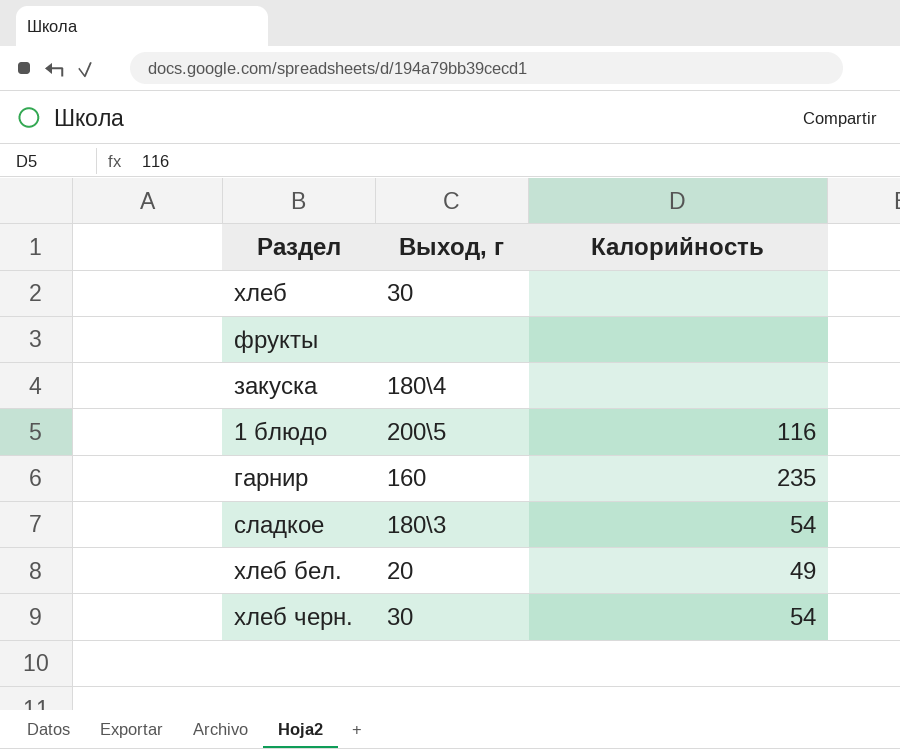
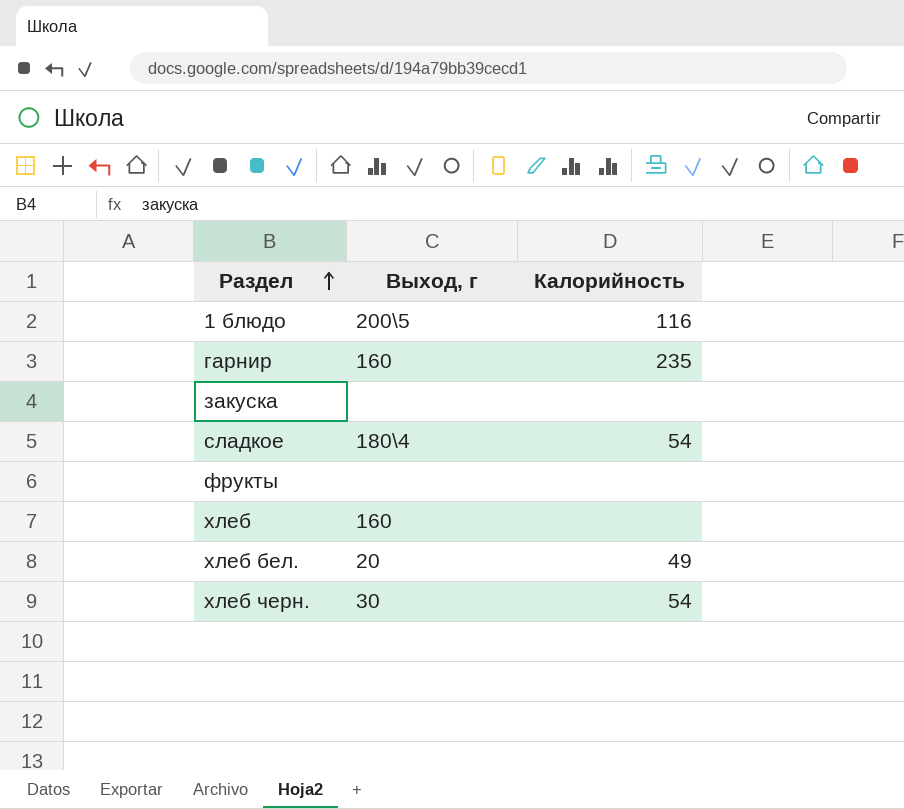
row order: none -> Раздел ascending
закуска | Выход, г: 180\4 -> none
сладкое | Выход, г: 180\3 -> 180\4
хлеб | Выход, г: 30 -> 160

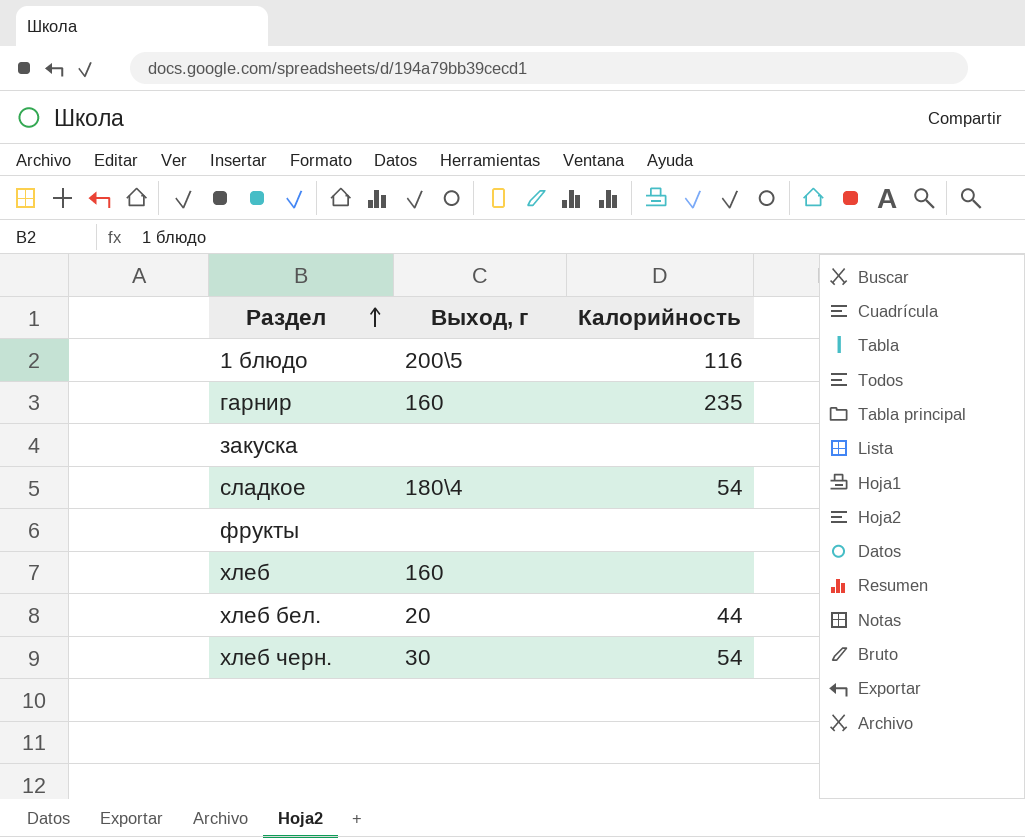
хлеб бел. | Калорийность: 49 -> 44

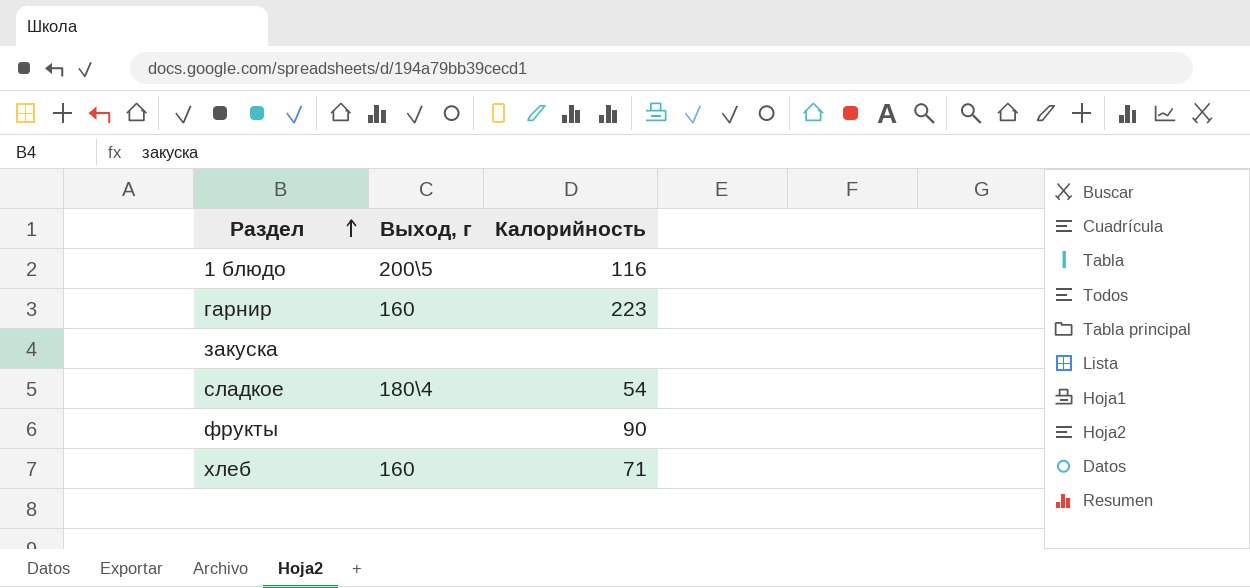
row хлеб бел.: 20 | 44 -> none
row хлеб черн.: 30 | 54 -> none
гарнир | Калорийность: 235 -> 223
фрукты | Калорийность: none -> 90
хлеб | Калорийность: none -> 71

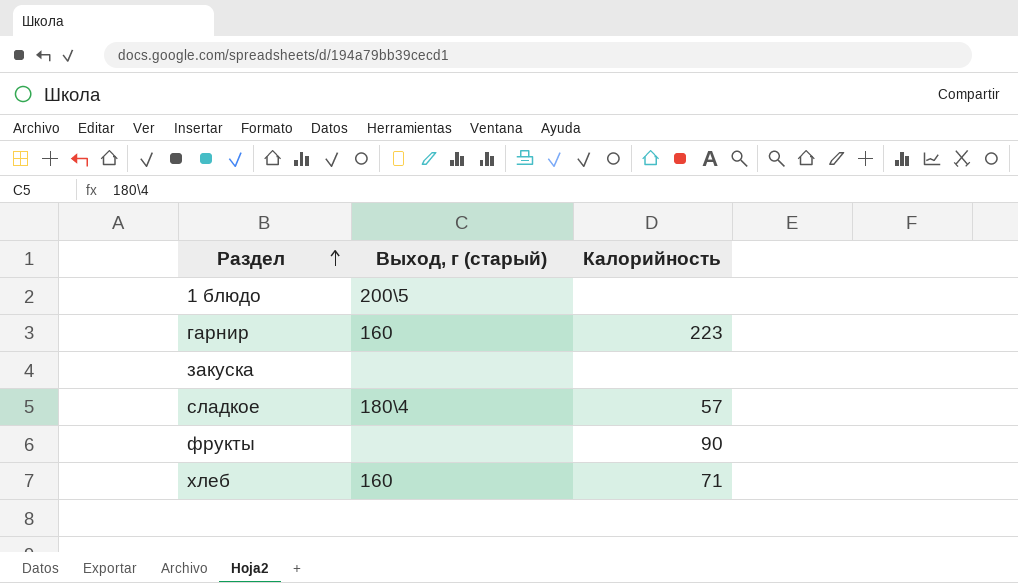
column name: Выход, г -> Выход, г (старый)
1 блюдо | Калорийность: 116 -> none
сладкое | Калорийность: 54 -> 57

